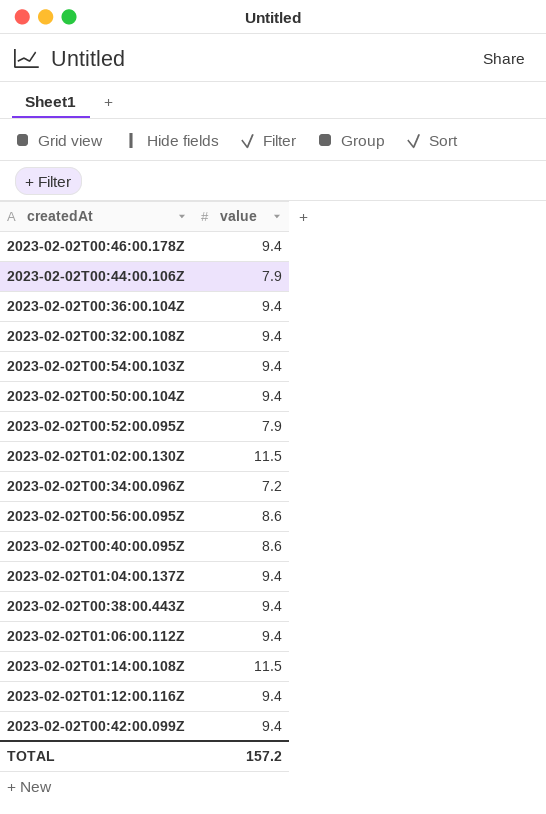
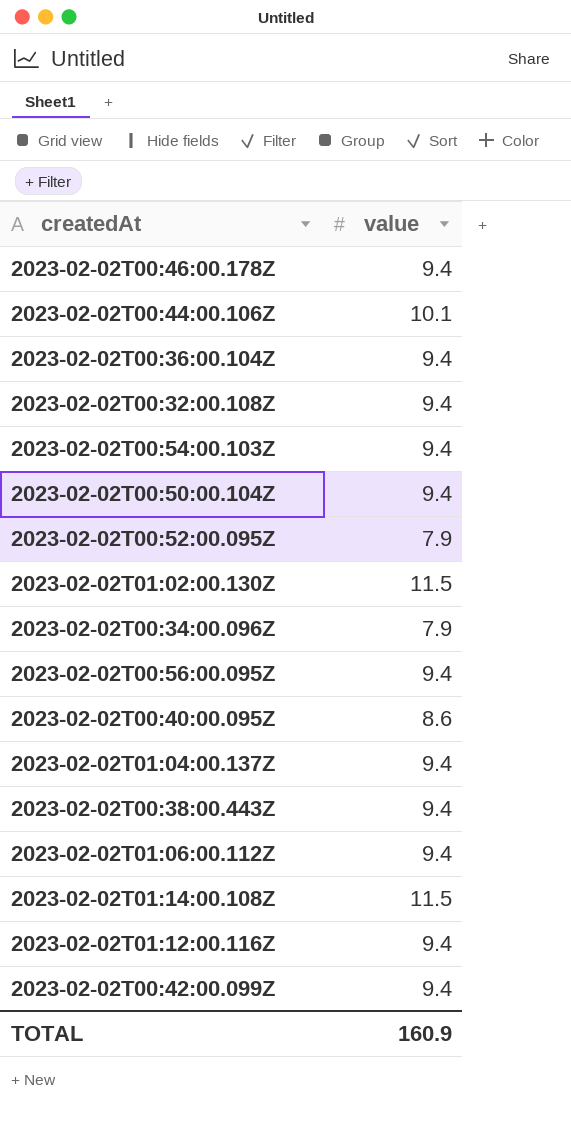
2023-02-02T00:44:00.106Z | value: 7.9 -> 10.1
2023-02-02T00:34:00.096Z | value: 7.2 -> 7.9
2023-02-02T00:56:00.095Z | value: 8.6 -> 9.4
TOTAL | value: 157.2 -> 160.9

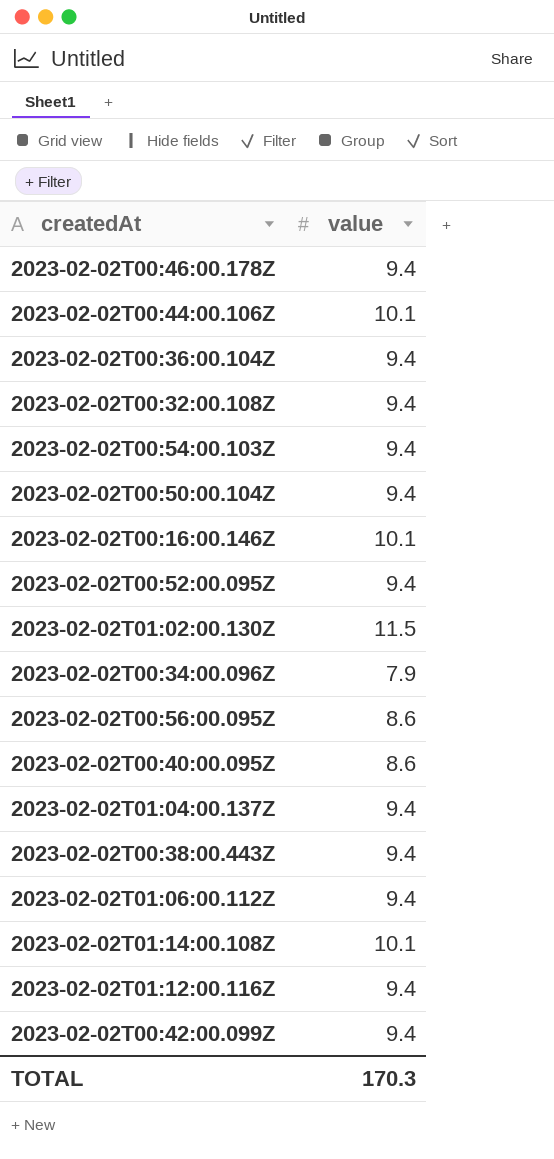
row 2023-02-02T00:16:00.146Z: none -> 10.1
2023-02-02T00:52:00.095Z | value: 7.9 -> 9.4
2023-02-02T00:56:00.095Z | value: 9.4 -> 8.6
2023-02-02T01:14:00.108Z | value: 11.5 -> 10.1
TOTAL | value: 160.9 -> 170.3

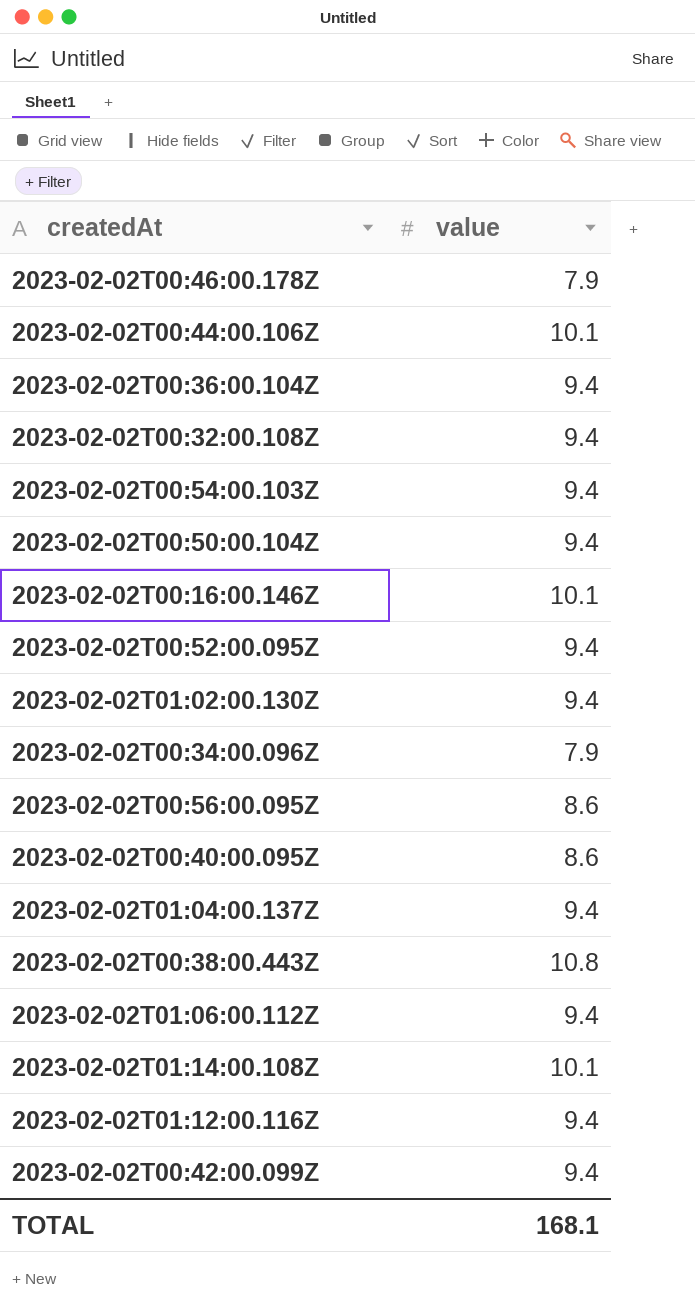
2023-02-02T00:46:00.178Z | value: 9.4 -> 7.9
2023-02-02T01:02:00.130Z | value: 11.5 -> 9.4
2023-02-02T00:38:00.443Z | value: 9.4 -> 10.8
TOTAL | value: 170.3 -> 168.1

